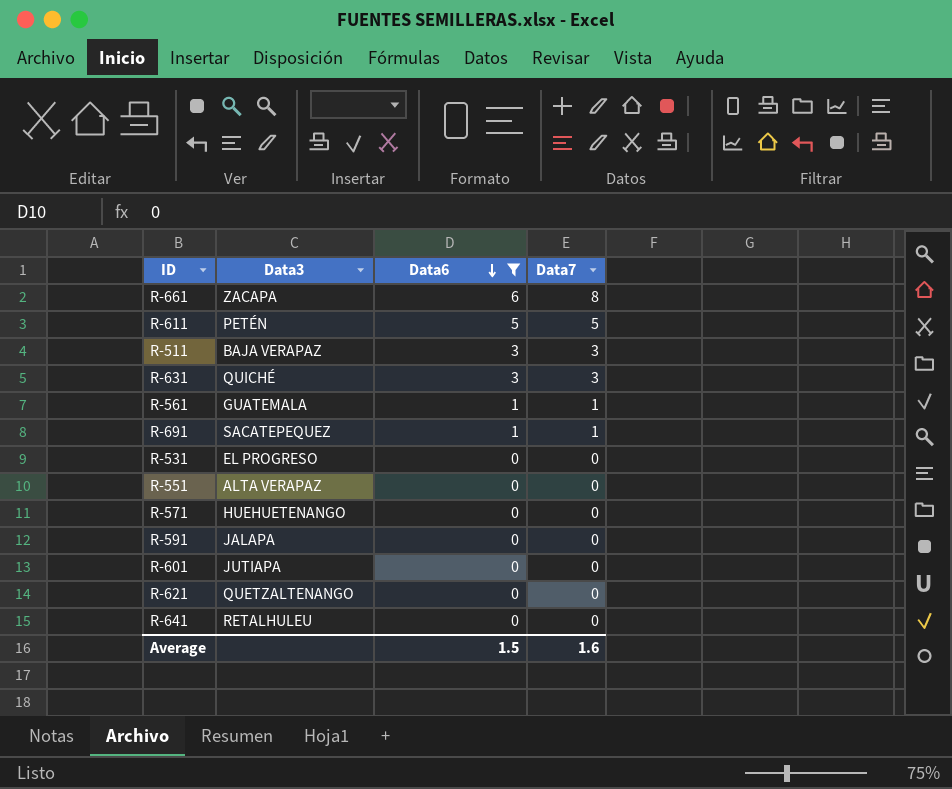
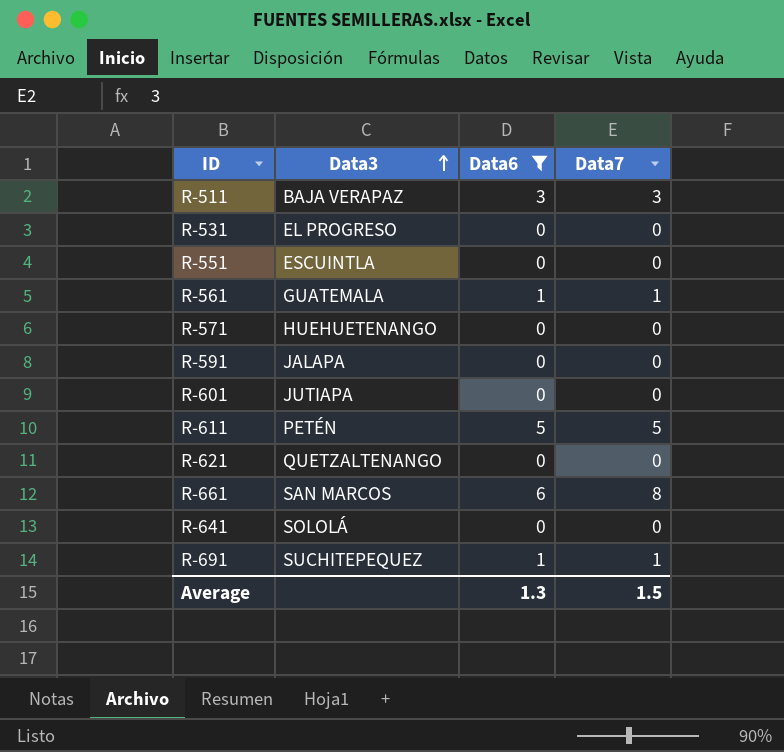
row order: Data6 descending -> Data3 ascending
row R-631: QUICHÉ | 3 | 3 -> none
R-551 | Data3: ALTA VERAPAZ -> ESCUINTLA
R-661 | Data3: ZACAPA -> SAN MARCOS
R-641 | Data3: RETALHULEU -> SOLOLÁ
R-691 | Data3: SACATEPEQUEZ -> SUCHITEPEQUEZ
Average | Data6: 1.5 -> 1.3
Average | Data7: 1.6 -> 1.5

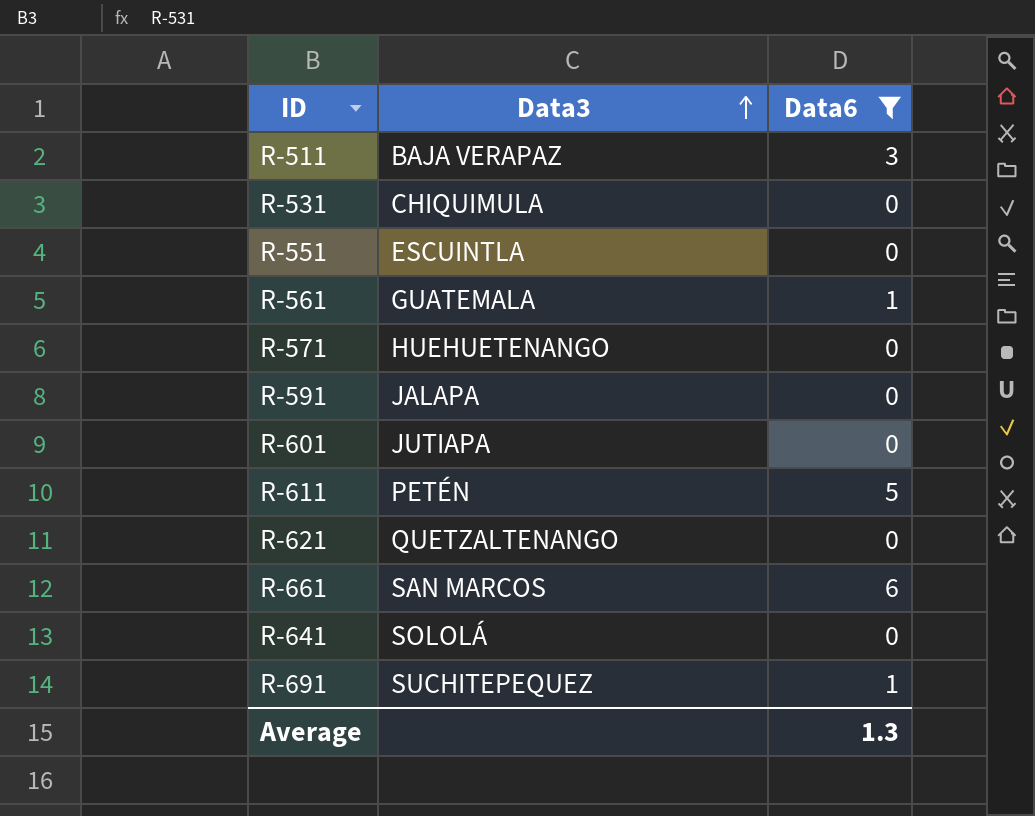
column Data7 | position: 4 -> none
R-531 | Data3: EL PROGRESO -> CHIQUIMULA

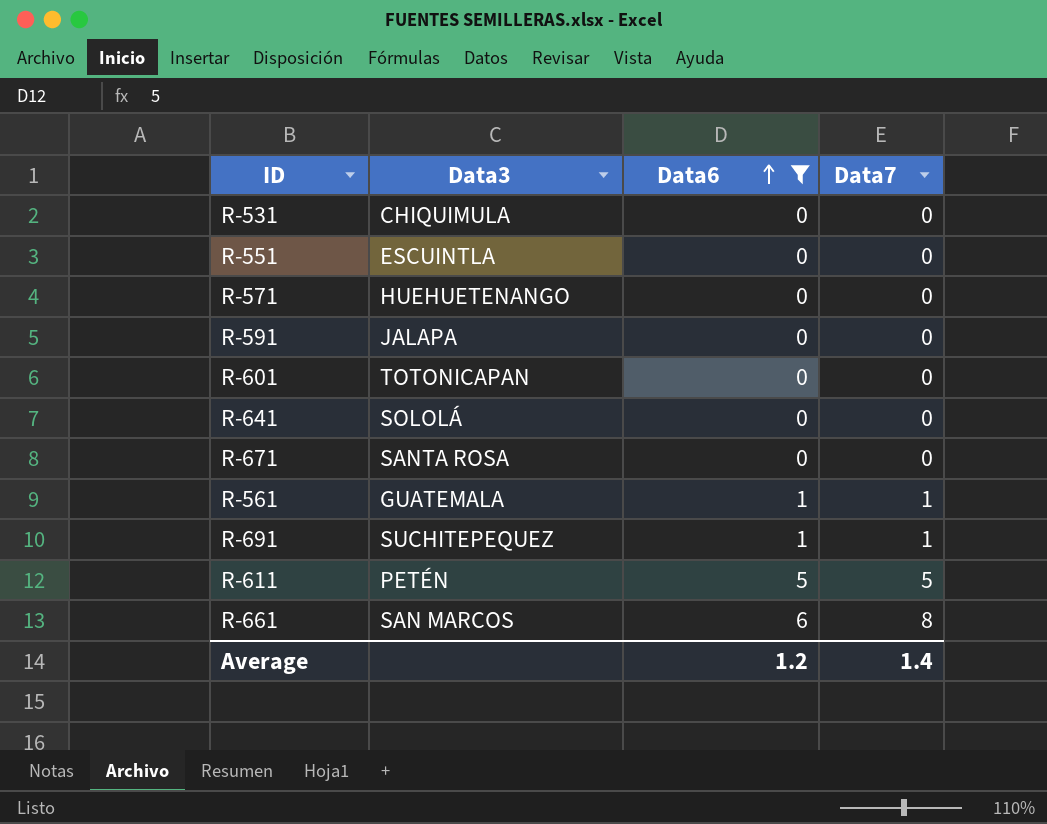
row order: Data3 ascending -> Data6 ascending
column Data7 | position: none -> 4
row R-511: BAJA VERAPAZ | 3 -> none
row R-621: QUETZALTENANGO | 0 -> none
R-601 | Data3: JUTIAPA -> TOTONICAPAN
row R-671: none -> SANTA ROSA | 0 | 0
Average | Data6: 1.3 -> 1.2

